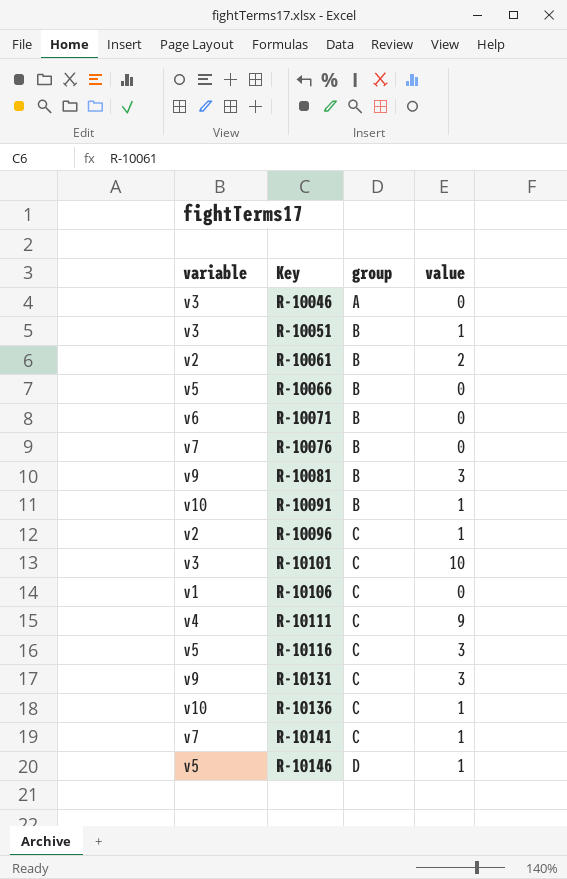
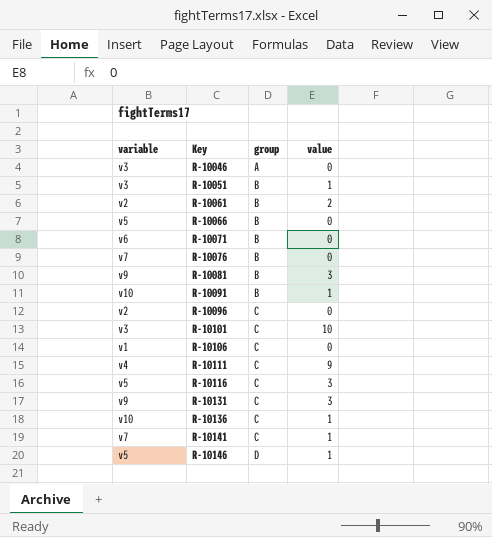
R-10096 | value: 1 -> 0

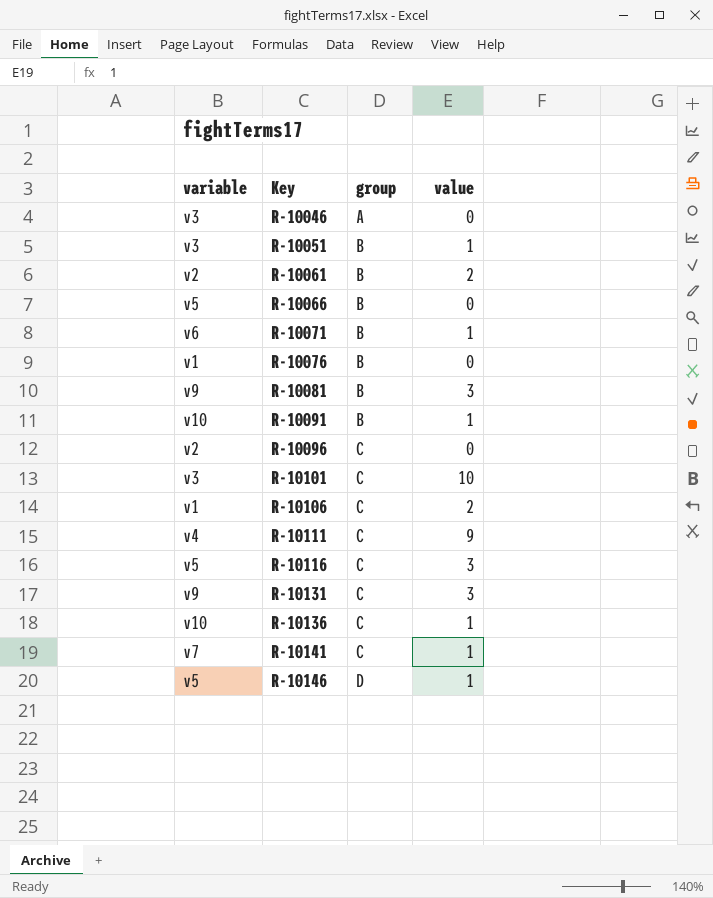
R-10071 | value: 0 -> 1
R-10076 | variable: v7 -> v1
R-10106 | value: 0 -> 2

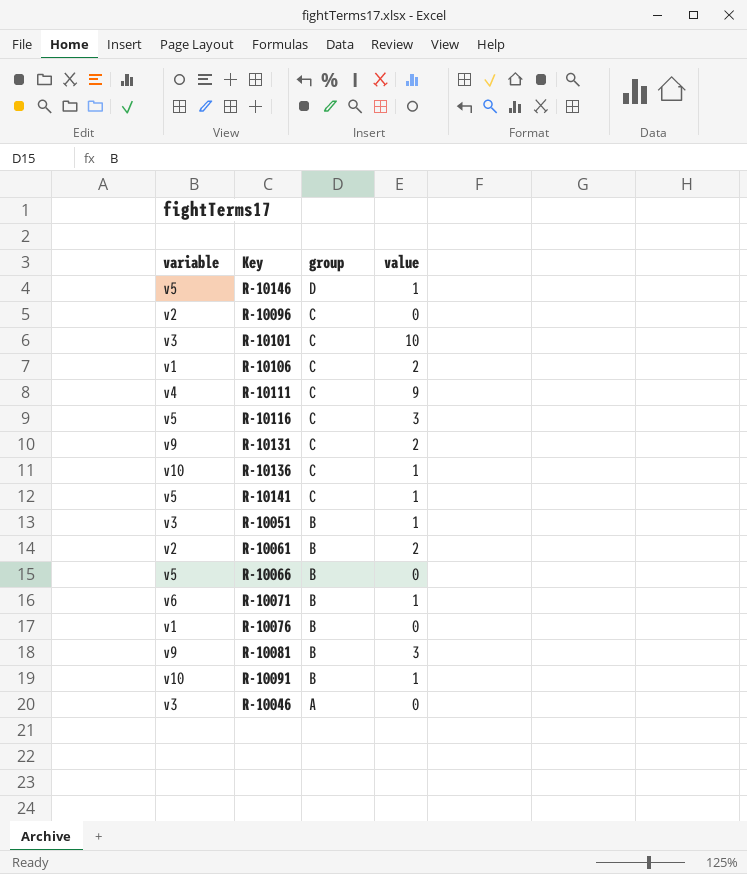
row order: Key ascending -> group descending
R-10131 | value: 3 -> 2
R-10141 | variable: v7 -> v5

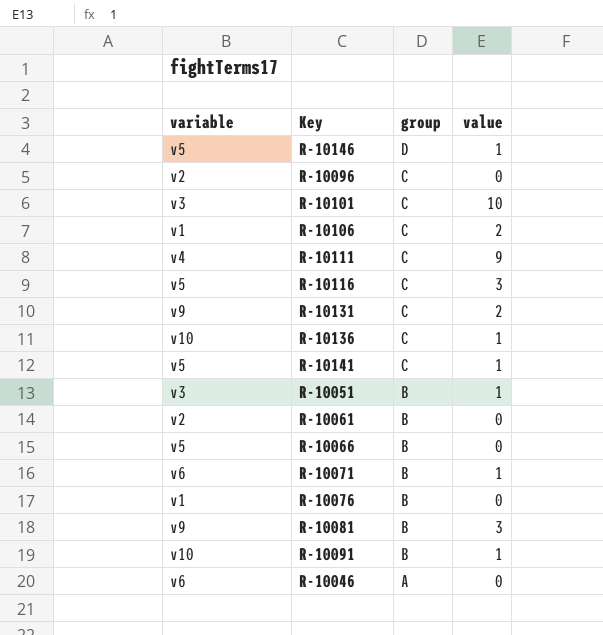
R-10061 | value: 2 -> 0
R-10046 | variable: v3 -> v6

